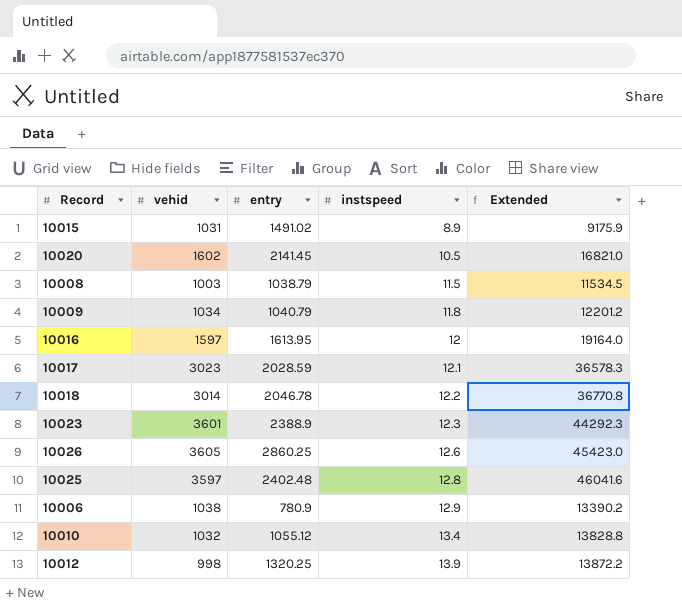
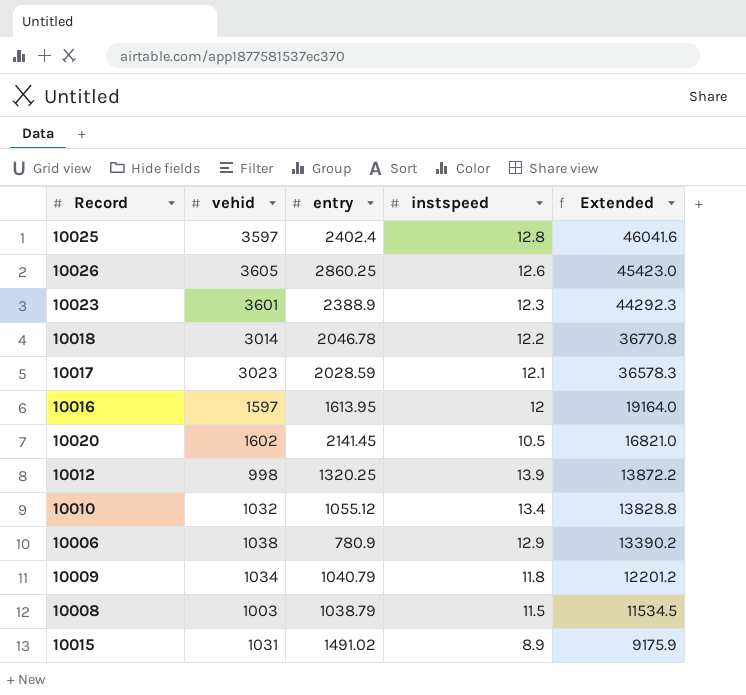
row order: instspeed ascending -> Extended descending
10025 | entry: 2402.48 -> 2402.4

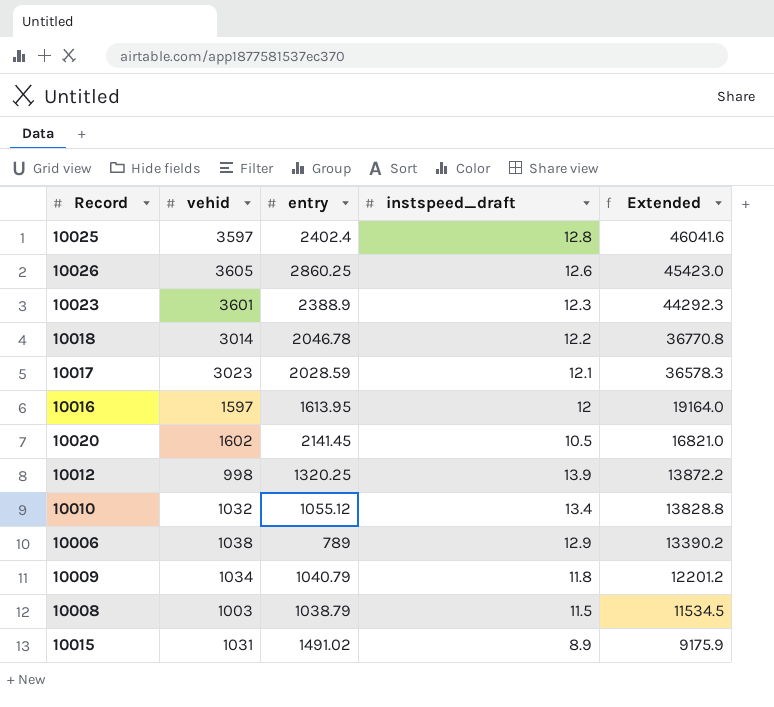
column name: instspeed -> instspeed_draft
10006 | entry: 780.9 -> 789

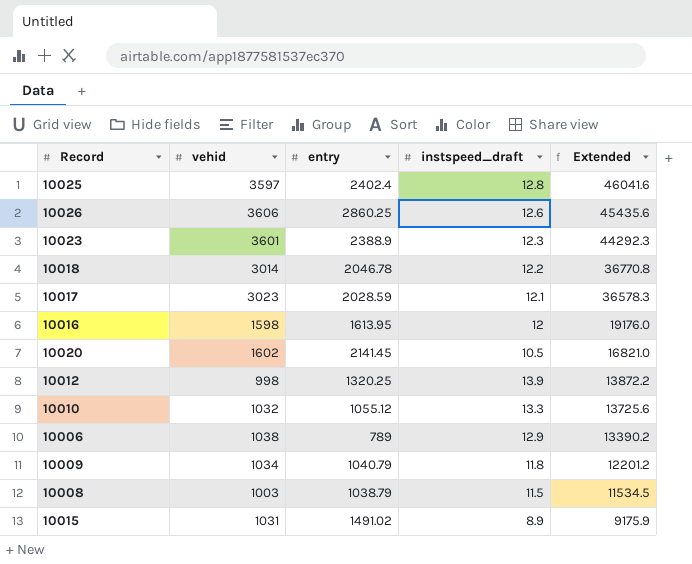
10026 | vehid: 3605 -> 3606
10026 | Extended: 45423.0 -> 45435.6
10016 | vehid: 1597 -> 1598
10016 | Extended: 19164.0 -> 19176.0
10010 | instspeed_draft: 13.4 -> 13.3
10010 | Extended: 13828.8 -> 13725.6

